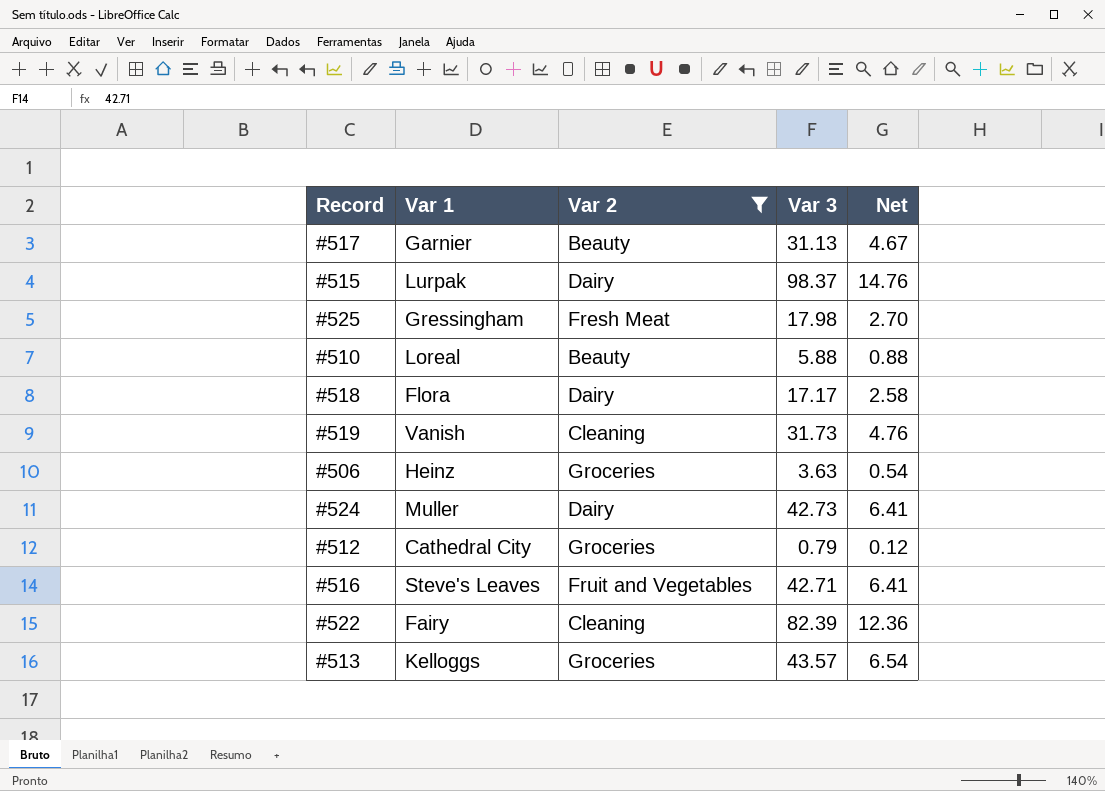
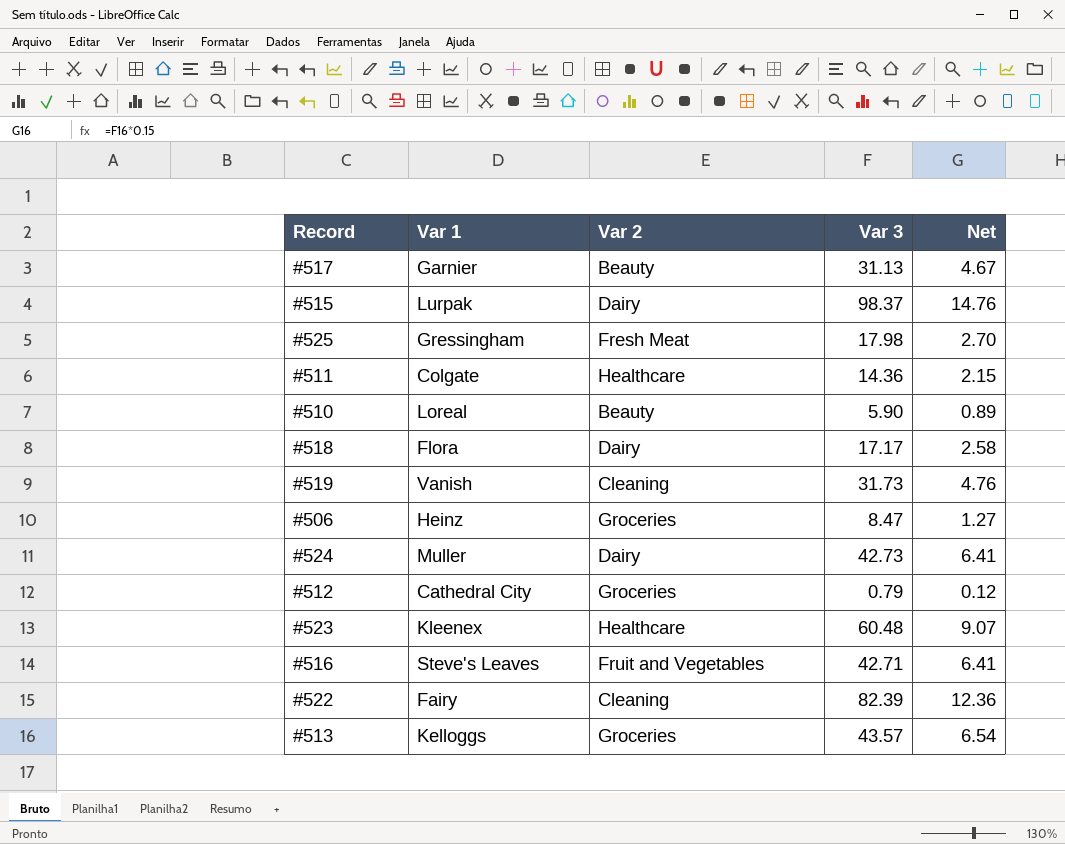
filter: Var 2 != Healthcare -> none
#510 | Var 3: 5.88 -> 5.90
#510 | Net: 0.88 -> 0.89
#506 | Var 3: 3.63 -> 8.47
#506 | Net: 0.54 -> 1.27

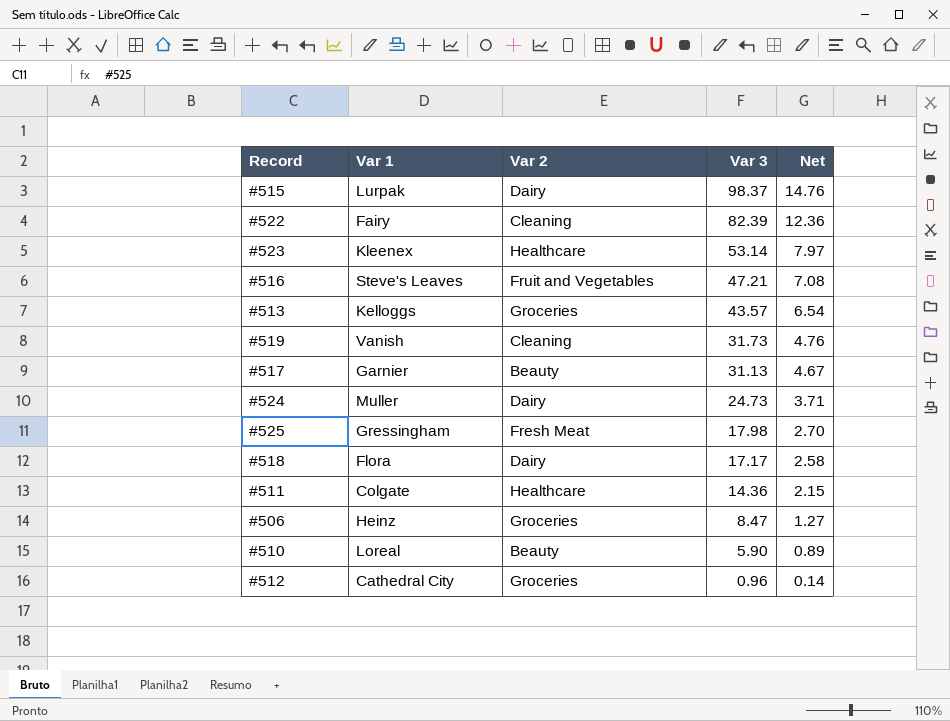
row order: none -> Var 3 descending
#523 | Var 3: 60.48 -> 53.14
#523 | Net: 9.07 -> 7.97
#516 | Var 3: 42.71 -> 47.21
#516 | Net: 6.41 -> 7.08
#524 | Var 3: 42.73 -> 24.73
#524 | Net: 6.41 -> 3.71
#512 | Var 3: 0.79 -> 0.96
#512 | Net: 0.12 -> 0.14

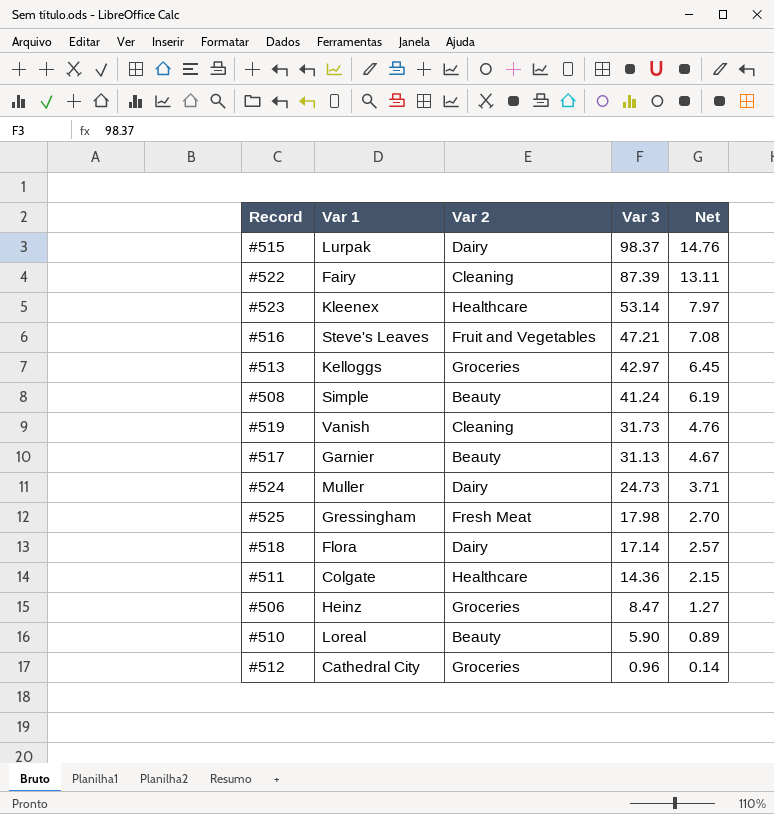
#522 | Var 3: 82.39 -> 87.39
#522 | Net: 12.36 -> 13.11
#513 | Var 3: 43.57 -> 42.97
#513 | Net: 6.54 -> 6.45
row #508: none -> Simple | Beauty | 41.24 | 6.19
#518 | Var 3: 17.17 -> 17.14
#518 | Net: 2.58 -> 2.57

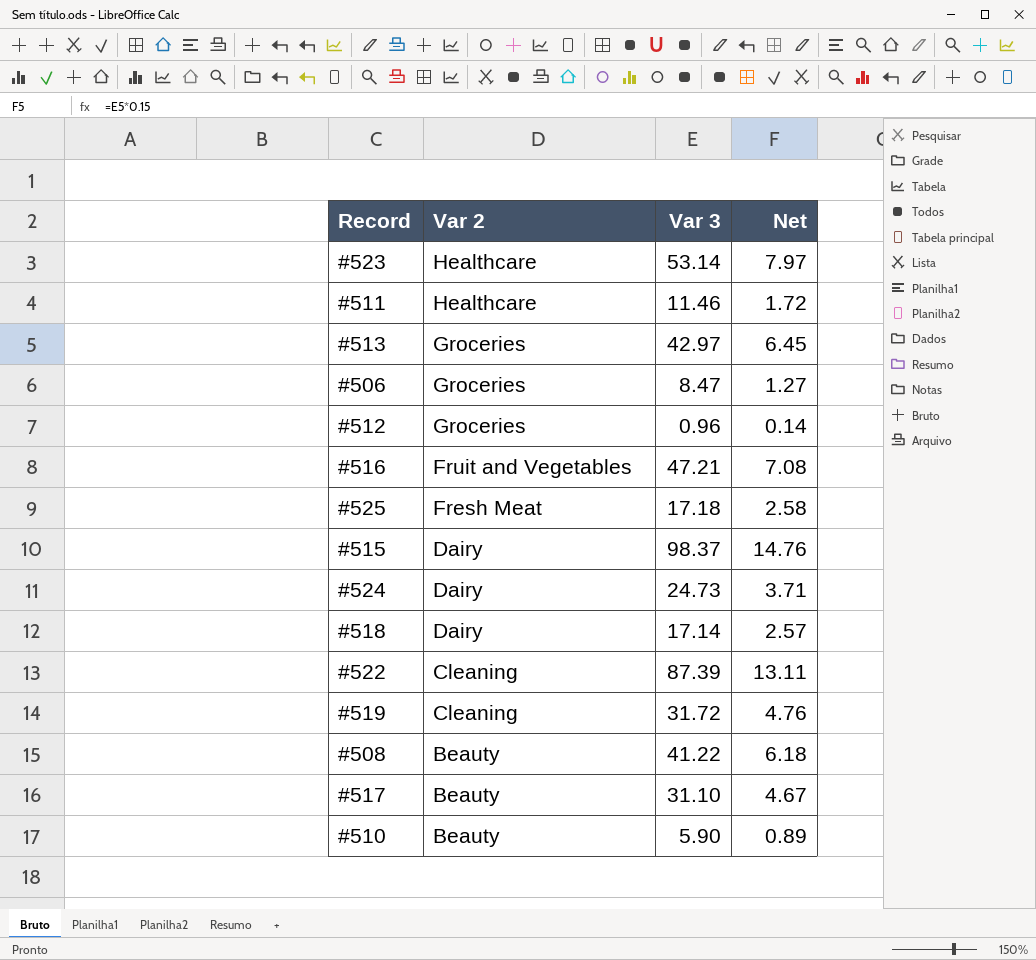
row order: Var 3 descending -> Var 2 descending
column Var 1 | position: 2 -> none
#511 | Var 3: 14.36 -> 11.46
#511 | Net: 2.15 -> 1.72
#525 | Var 3: 17.98 -> 17.18
#525 | Net: 2.70 -> 2.58
#519 | Var 3: 31.73 -> 31.72
#508 | Var 3: 41.24 -> 41.22
#508 | Net: 6.19 -> 6.18
#517 | Var 3: 31.13 -> 31.10

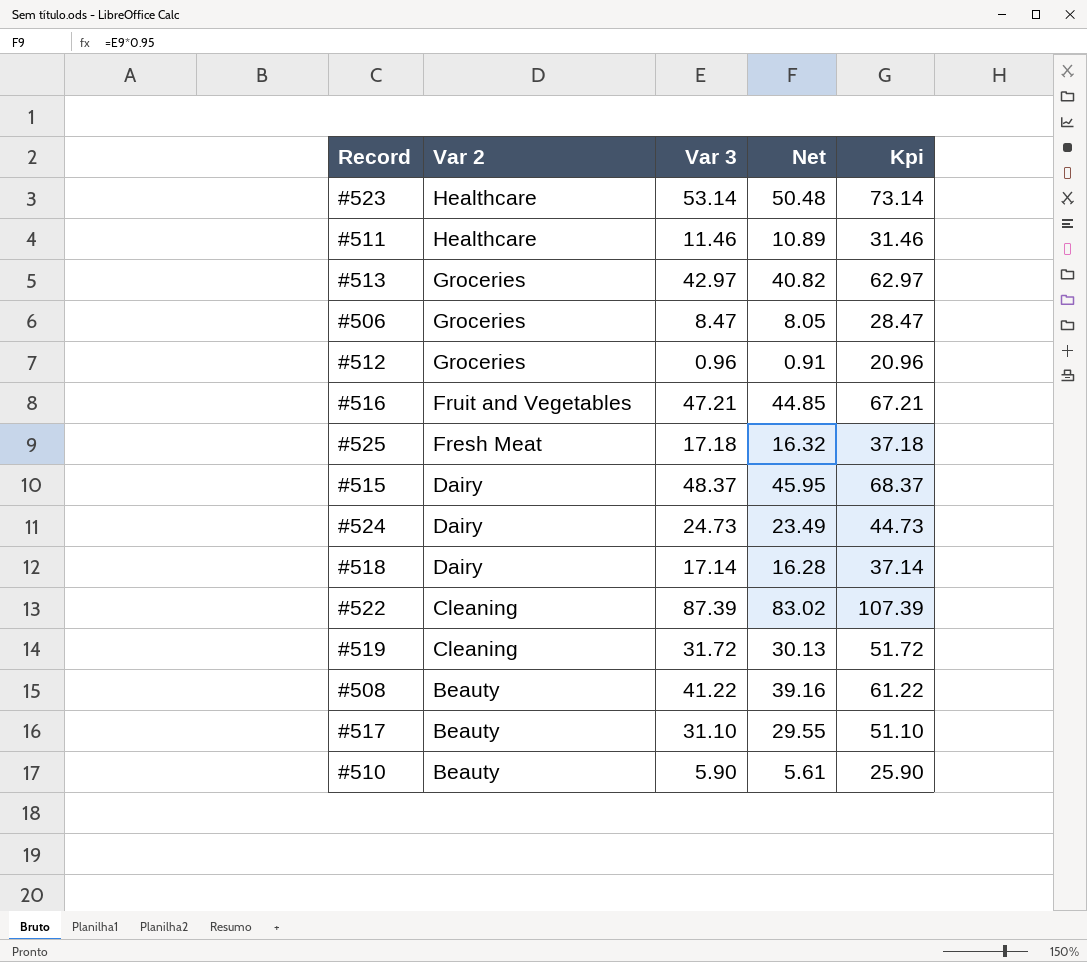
column Net | formula: [Var 3] * 0.15 -> [Var 3] * 0.95
column Kpi | formula: none -> [Var 3] + 20
#515 | Var 3: 98.37 -> 48.37

